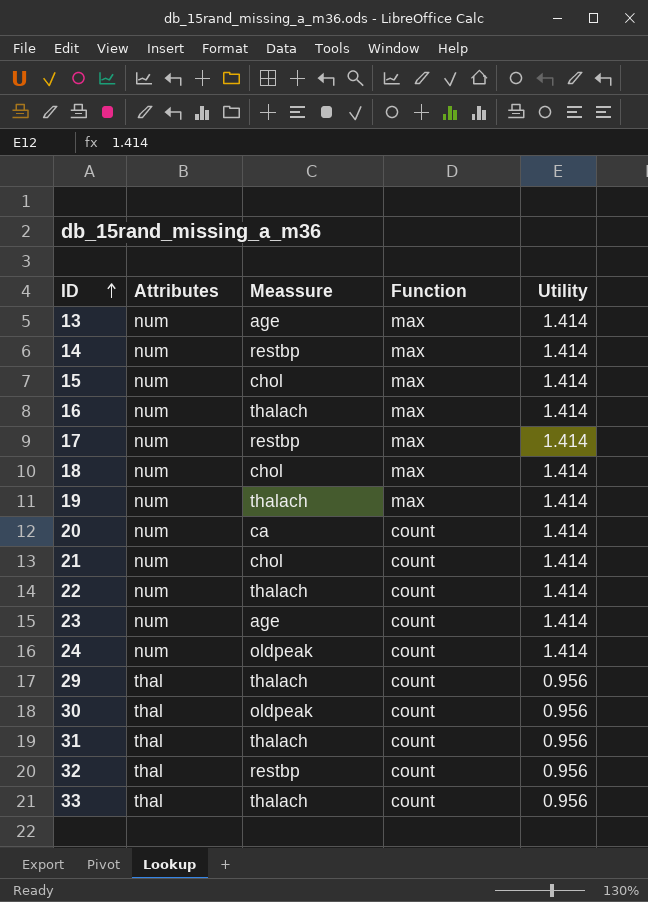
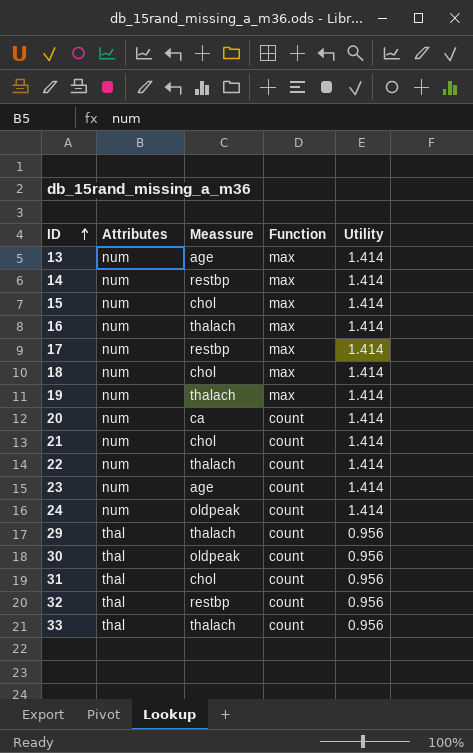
31 | Meassure: thalach -> chol

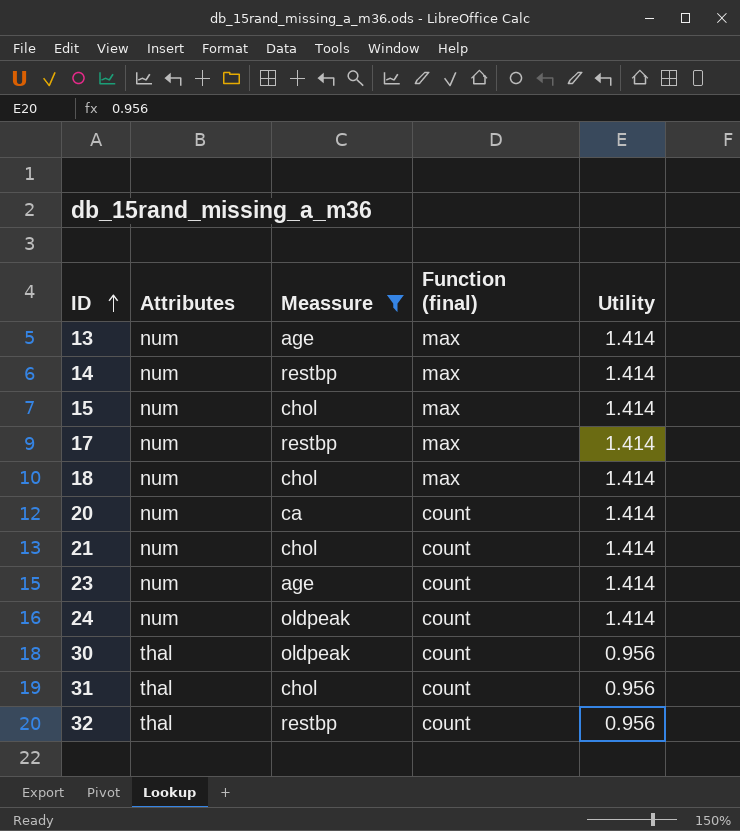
filter: none -> Meassure != thalach
column name: Function -> Function (final)

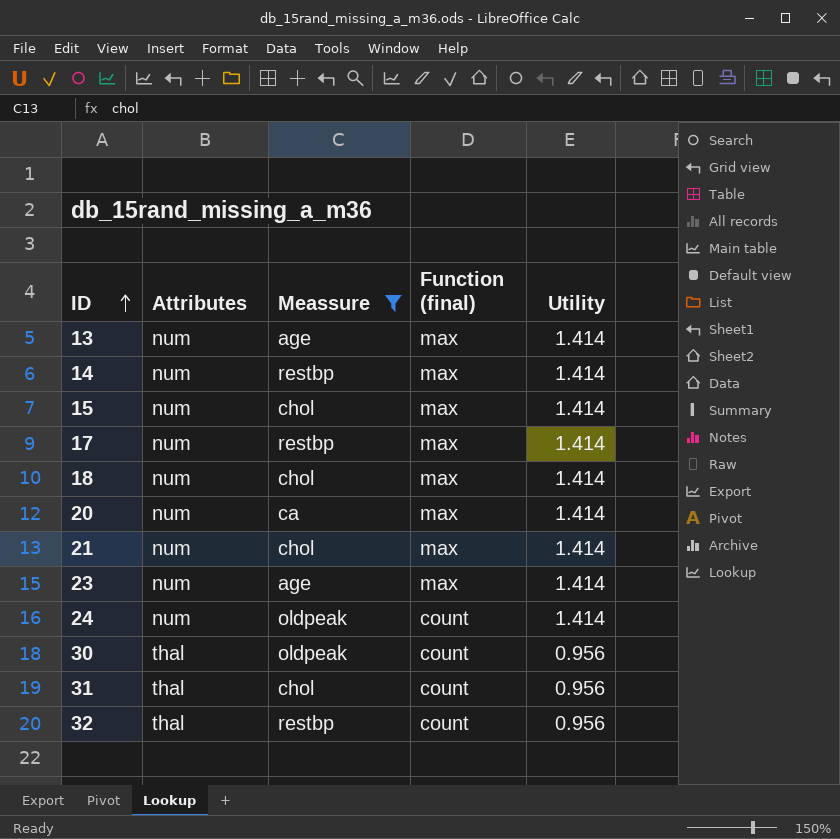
20 | Function (final): count -> max
21 | Function (final): count -> max
23 | Function (final): count -> max

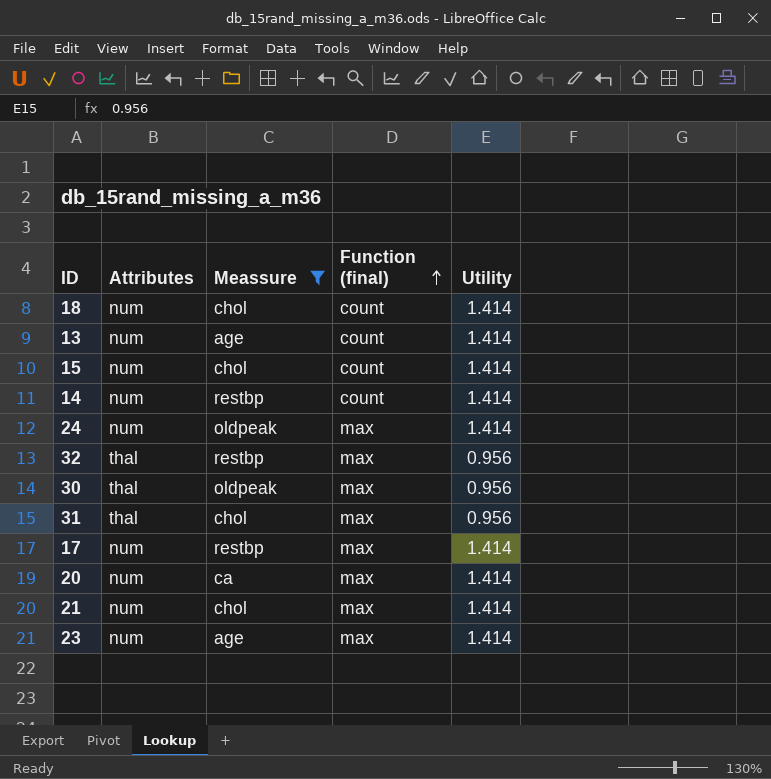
row order: ID ascending -> Function (final) ascending
18 | Function (final): max -> count
13 | Function (final): max -> count
15 | Function (final): max -> count
14 | Function (final): max -> count
24 | Function (final): count -> max
32 | Function (final): count -> max
30 | Function (final): count -> max
31 | Function (final): count -> max

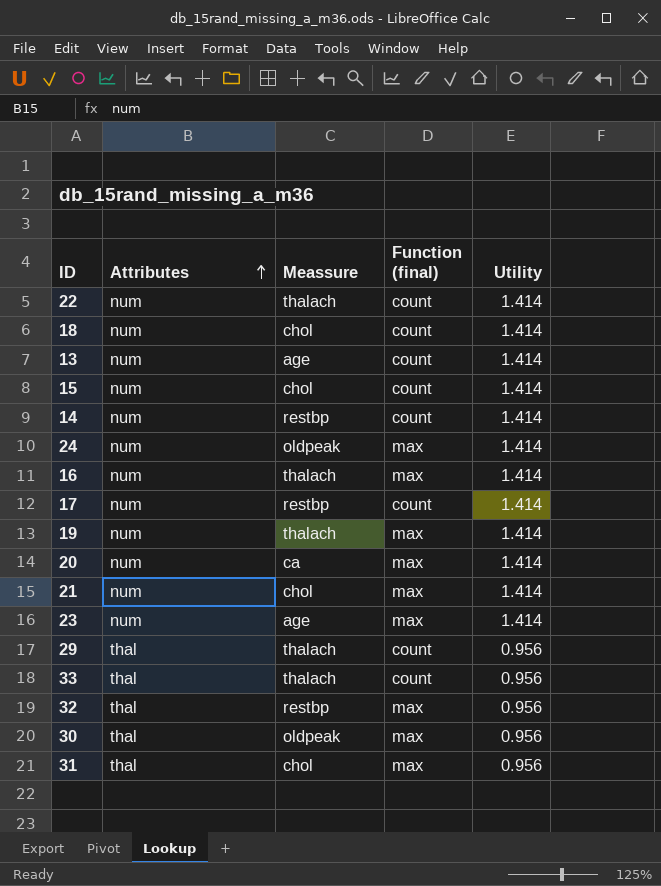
filter: Meassure != thalach -> none
row order: Function (final) ascending -> Attributes ascending
17 | Function (final): max -> count

